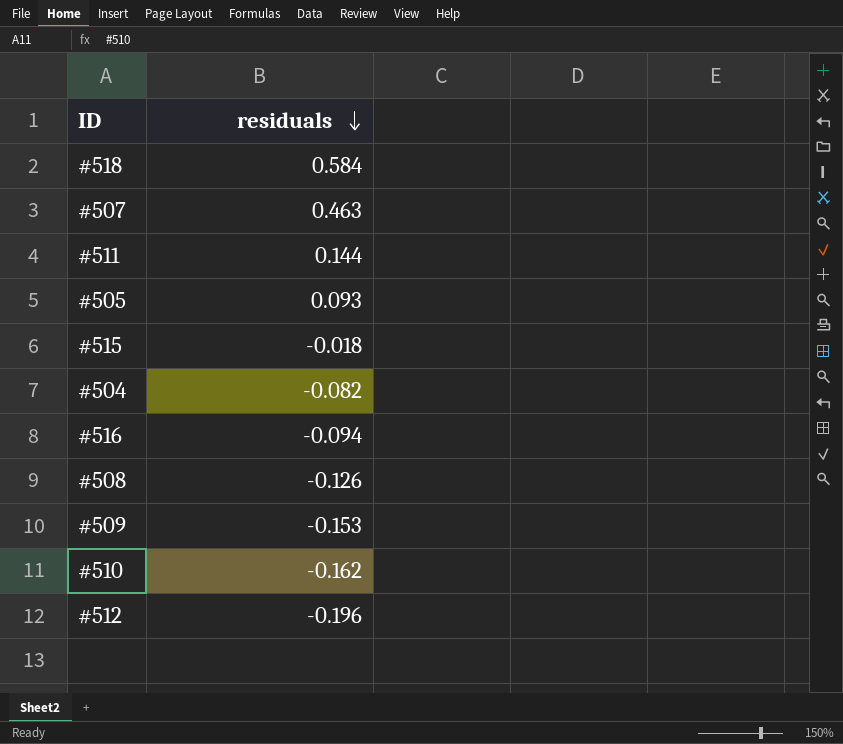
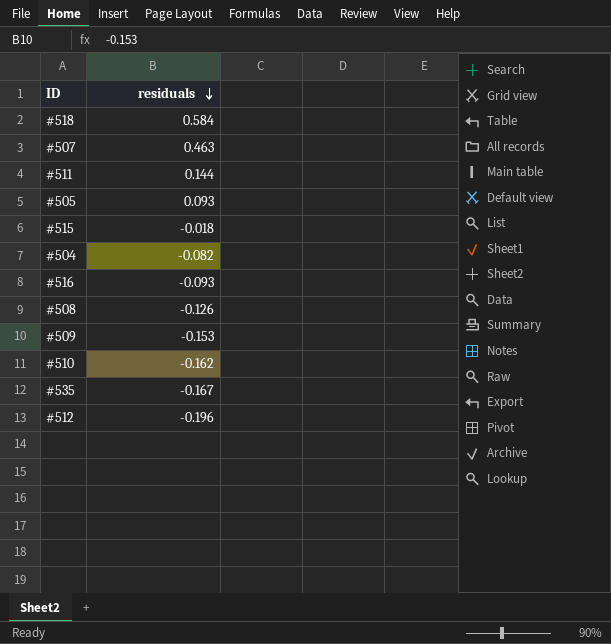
#516 | residuals: -0.094 -> -0.093
row #535: none -> -0.167

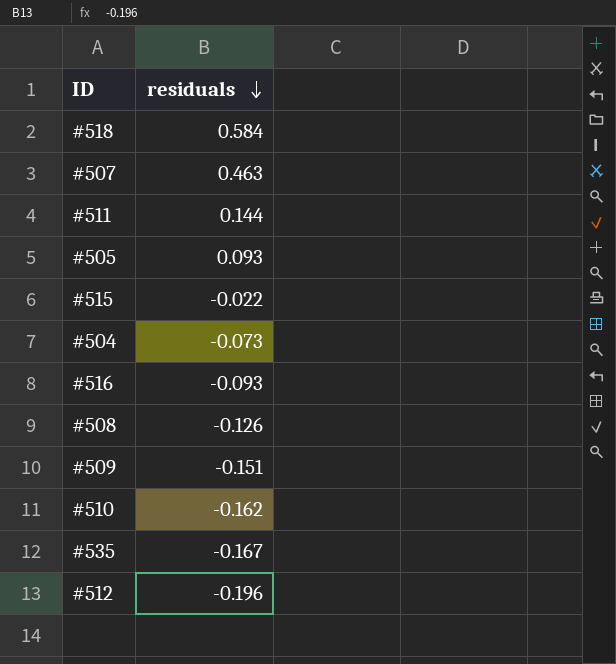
#515 | residuals: -0.018 -> -0.022
#504 | residuals: -0.082 -> -0.073
#509 | residuals: -0.153 -> -0.151

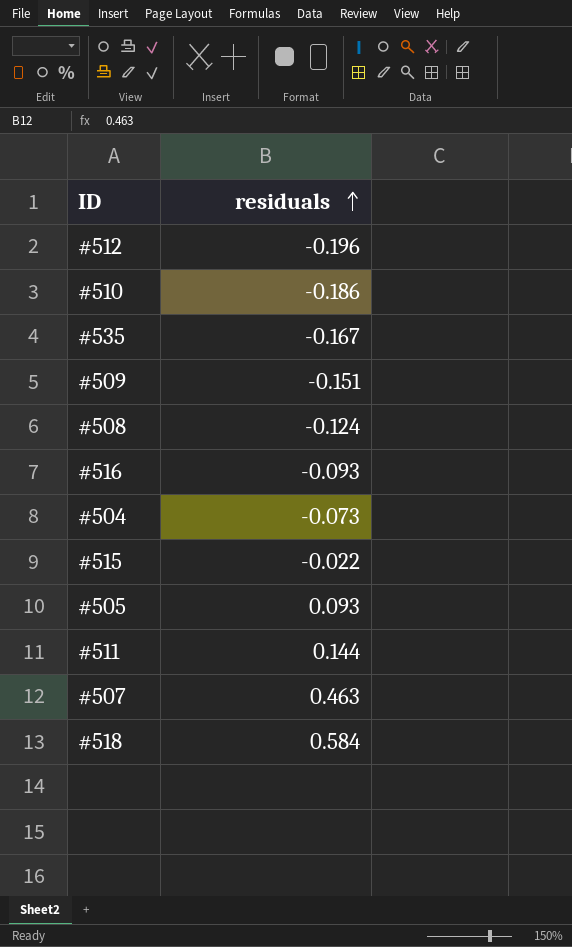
row order: residuals descending -> residuals ascending
#510 | residuals: -0.162 -> -0.186
#508 | residuals: -0.126 -> -0.124

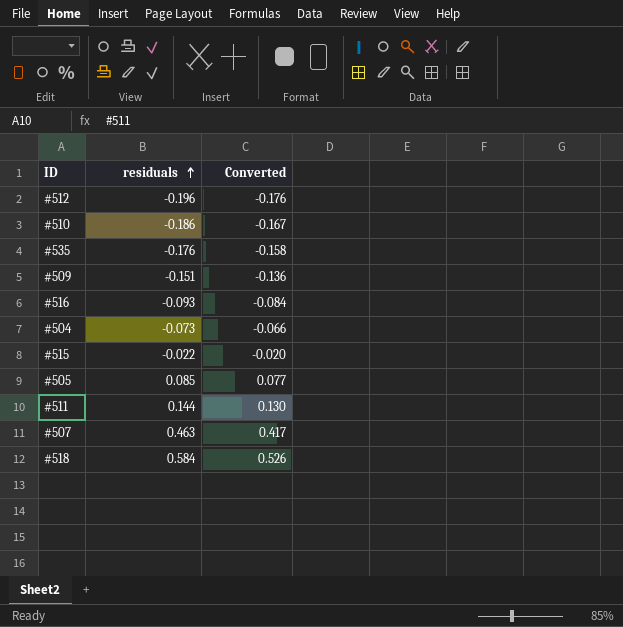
column Converted | formula: none -> [residuals] * 0.9
row #508: -0.124 -> none
#535 | residuals: -0.167 -> -0.176
#505 | residuals: 0.093 -> 0.085

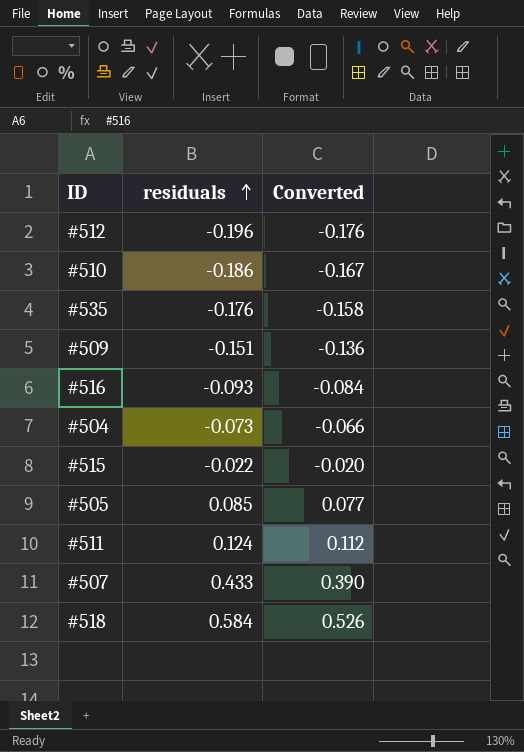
#511 | residuals: 0.144 -> 0.124
#511 | Converted: 0.130 -> 0.112
#507 | residuals: 0.463 -> 0.433
#507 | Converted: 0.417 -> 0.390

